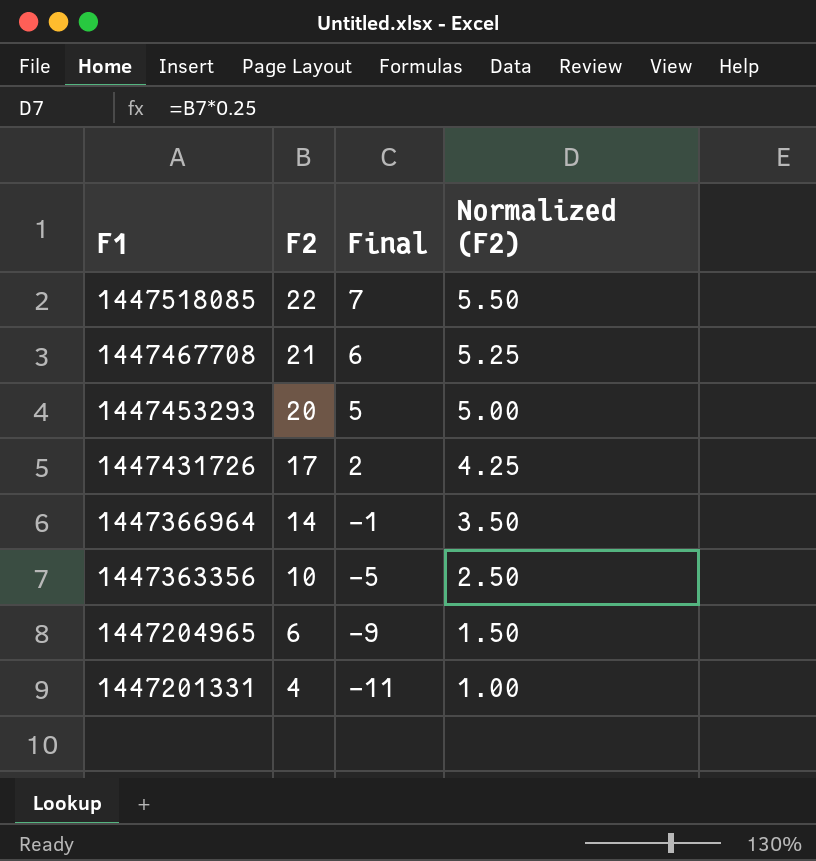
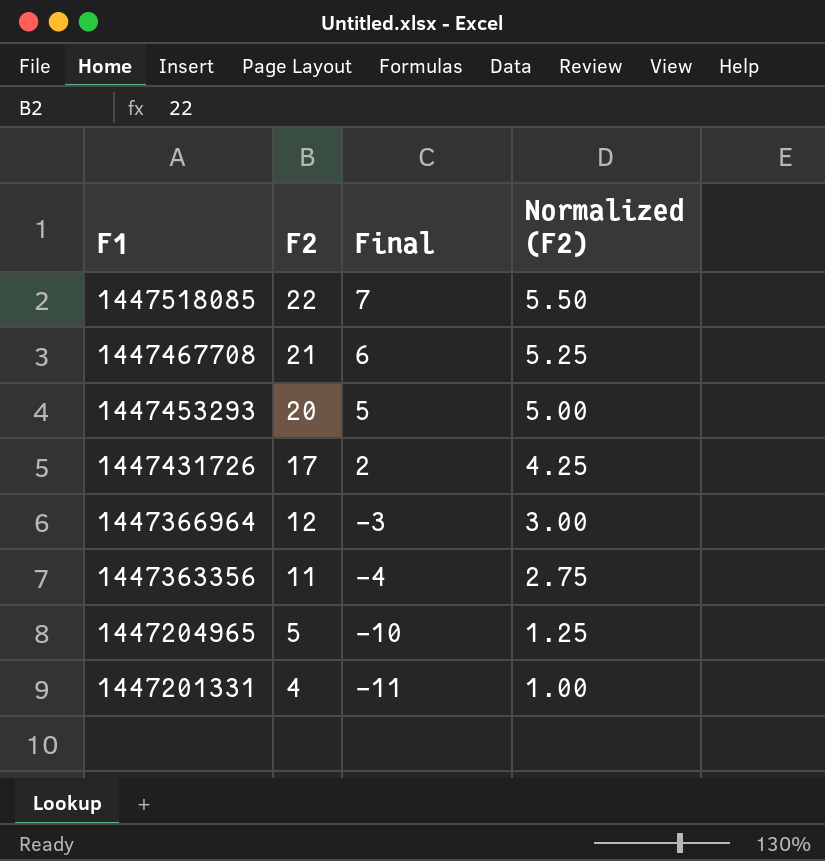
1447366964 | F2: 14 -> 12
1447366964 | Final: -1 -> -3
1447366964 | Normalized (F2): 3.50 -> 3.00
1447363356 | F2: 10 -> 11
1447363356 | Final: -5 -> -4
1447363356 | Normalized (F2): 2.50 -> 2.75
1447204965 | F2: 6 -> 5
1447204965 | Final: -9 -> -10
1447204965 | Normalized (F2): 1.50 -> 1.25

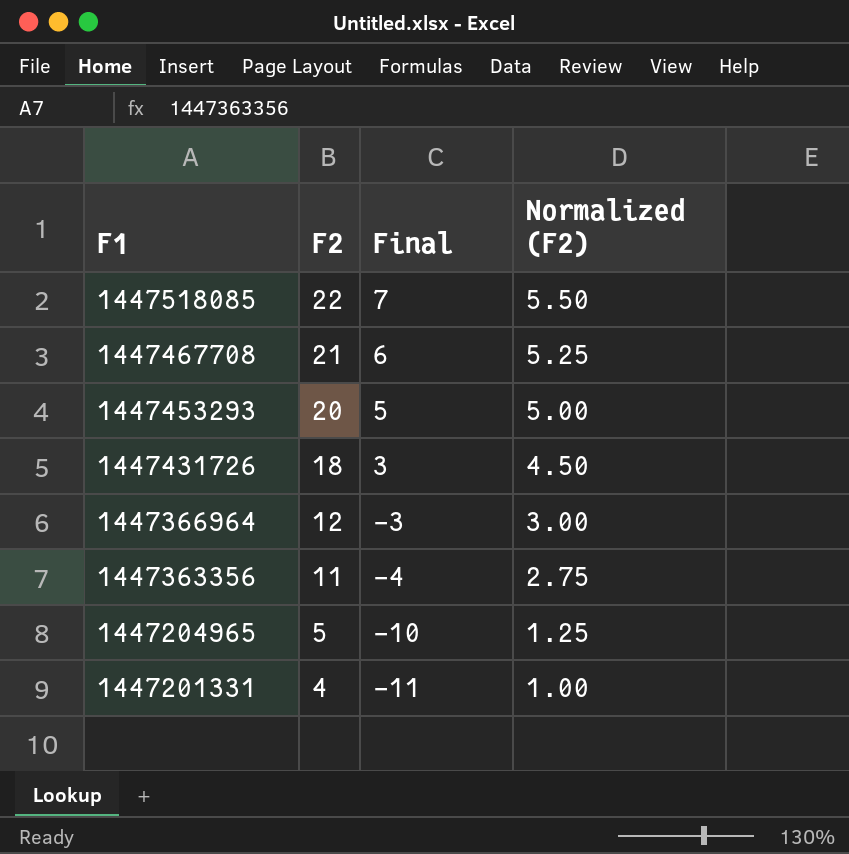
1447431726 | F2: 17 -> 18
1447431726 | Final: 2 -> 3
1447431726 | Normalized (F2): 4.25 -> 4.50

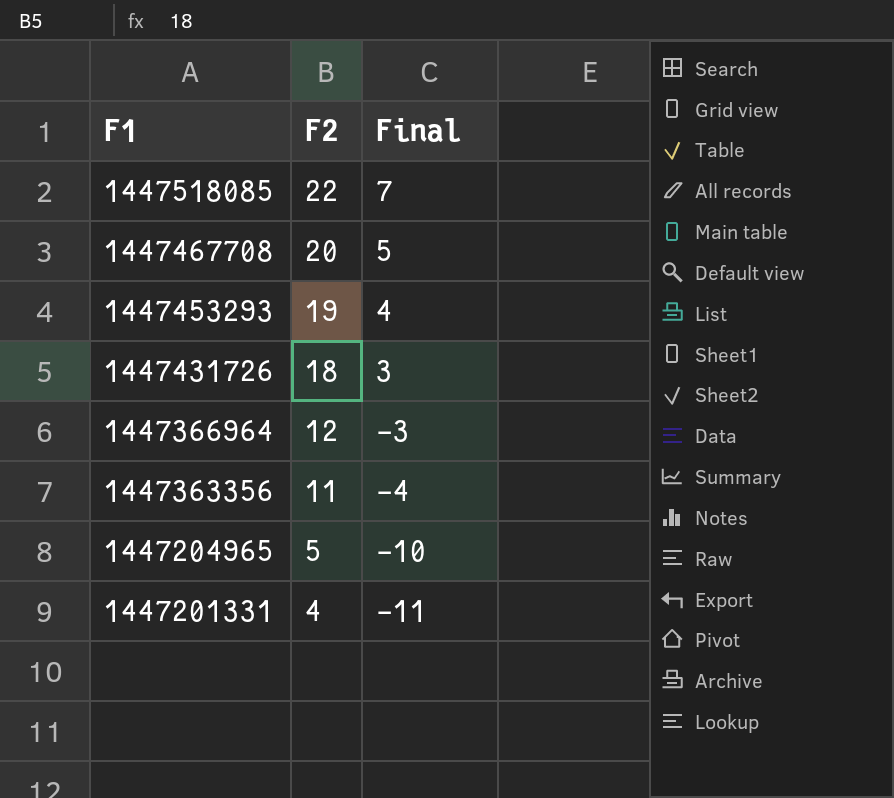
column Normalized (F2) | formula: [F2] * 0.25 -> none
1447467708 | F2: 21 -> 20
1447467708 | Final: 6 -> 5
1447453293 | F2: 20 -> 19
1447453293 | Final: 5 -> 4

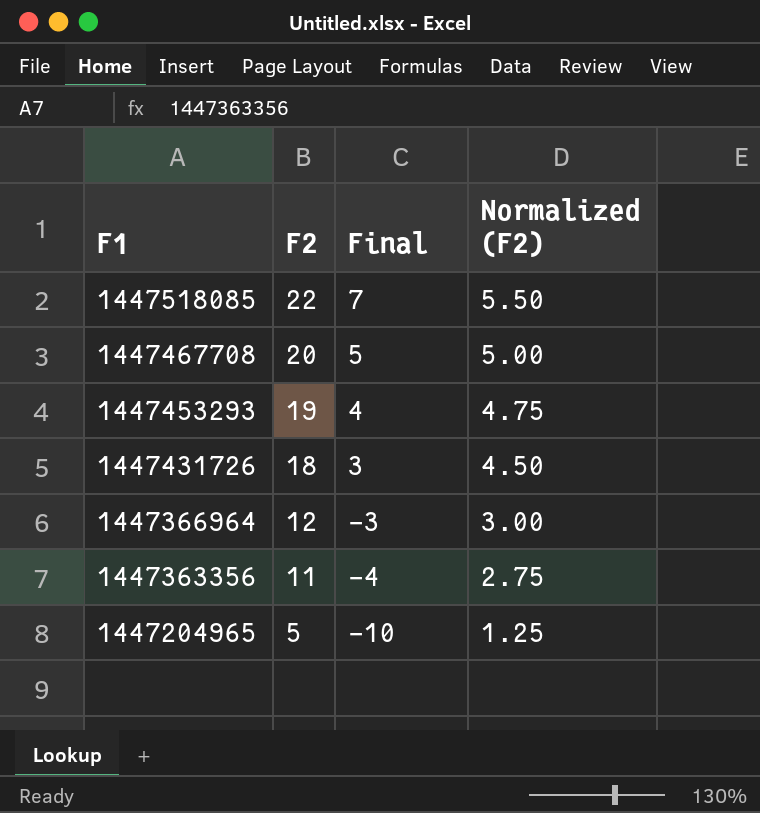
column Normalized (F2) | formula: none -> [F2] * 0.25
row 1447201331: 4 | -11 -> none

